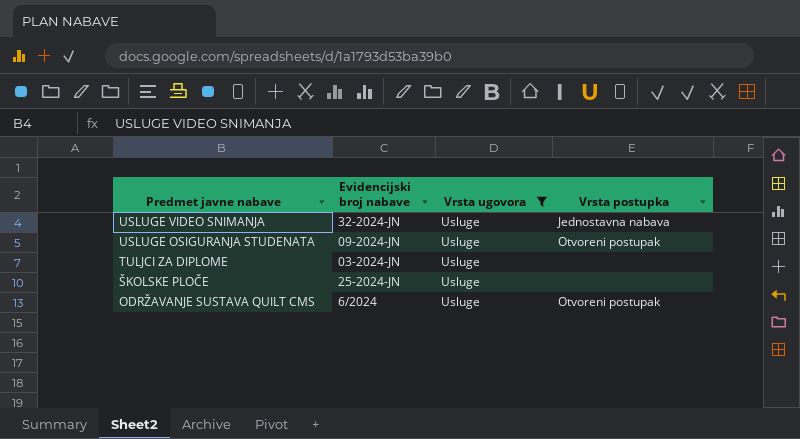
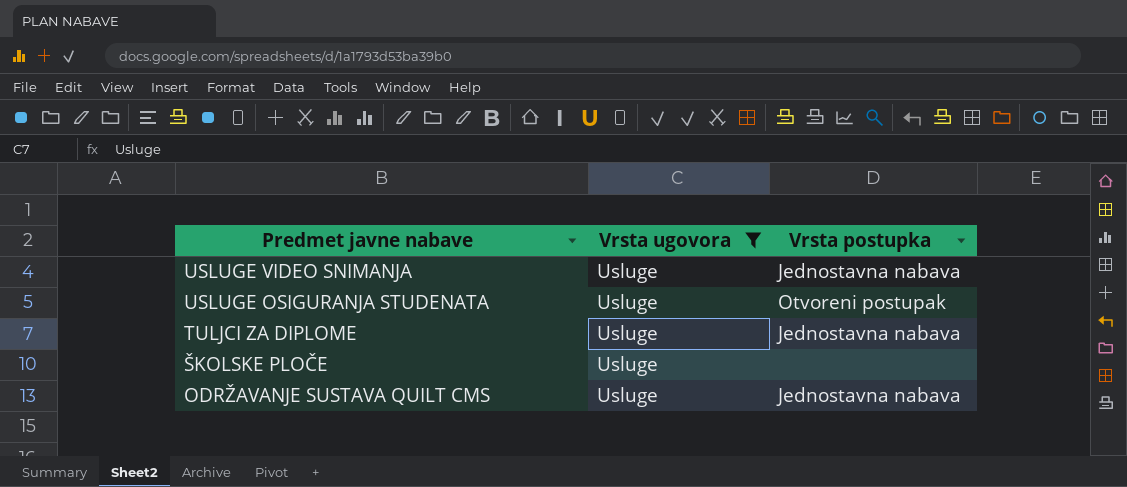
column Evidencijski broj nabave | position: 2 -> none
TULJCI ZA DIPLOME | Vrsta postupka: none -> Jednostavna nabava
ODRŽAVANJE SUSTAVA QUILT CMS | Vrsta postupka: Otvoreni postupak -> Jednostavna nabava

